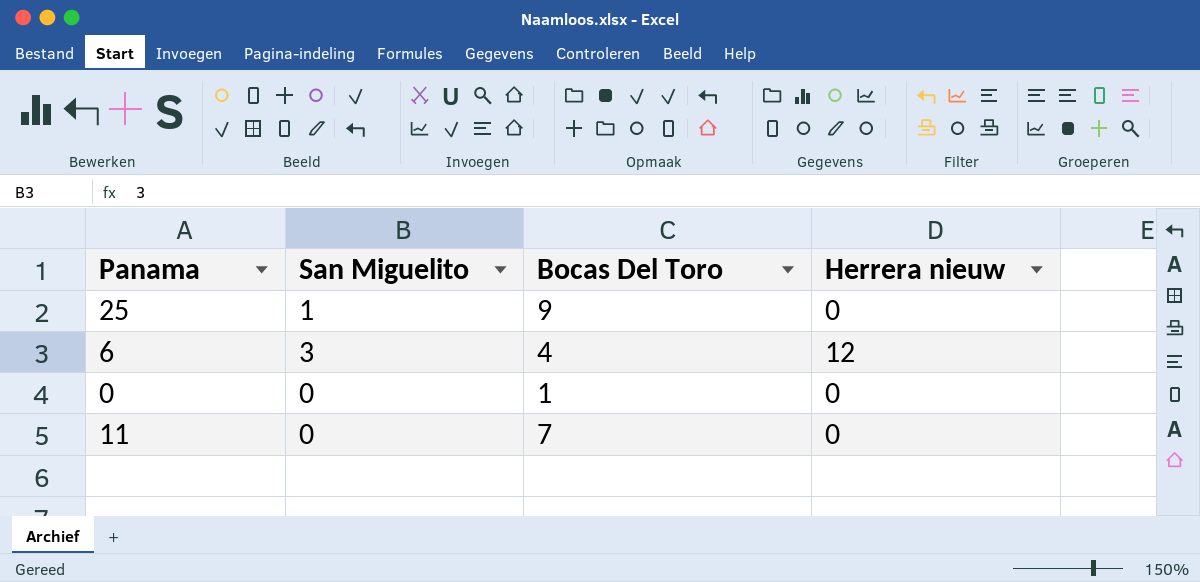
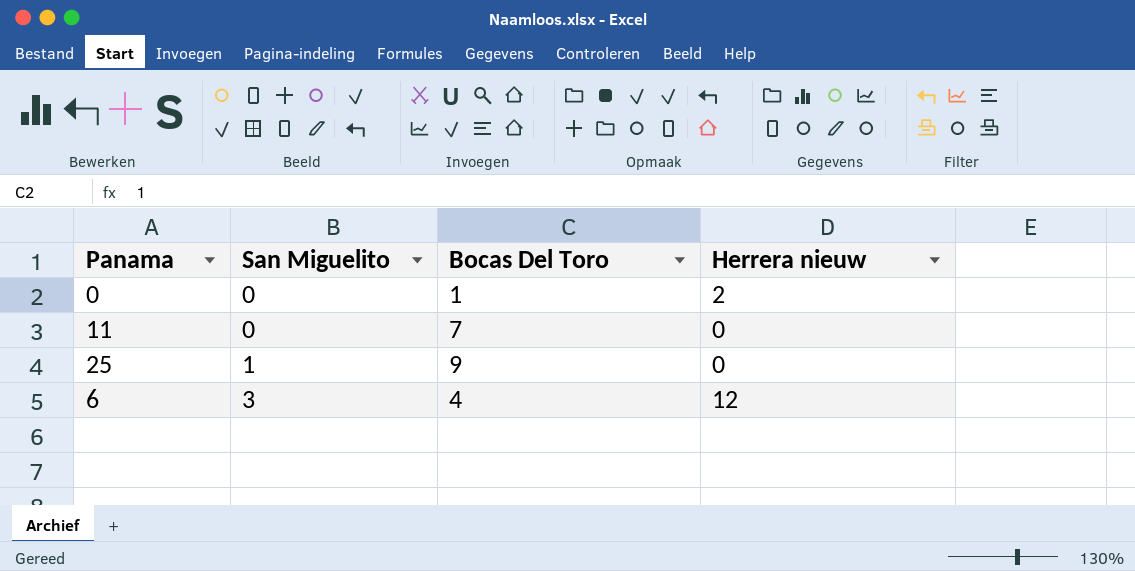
row order: none -> San Miguelito ascending
0 | Herrera nieuw: 0 -> 2

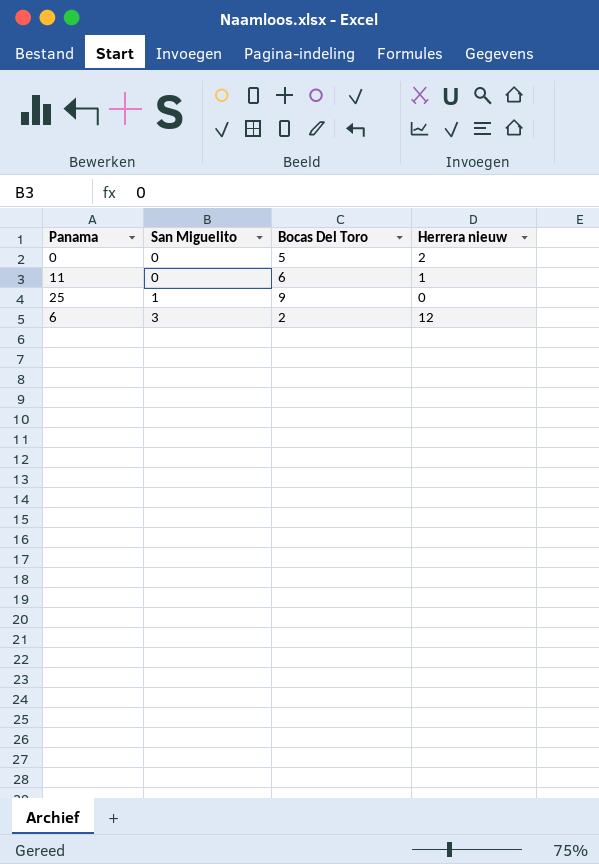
0 | Bocas Del Toro: 1 -> 5
11 | Bocas Del Toro: 7 -> 6
11 | Herrera nieuw: 0 -> 1
6 | Bocas Del Toro: 4 -> 2

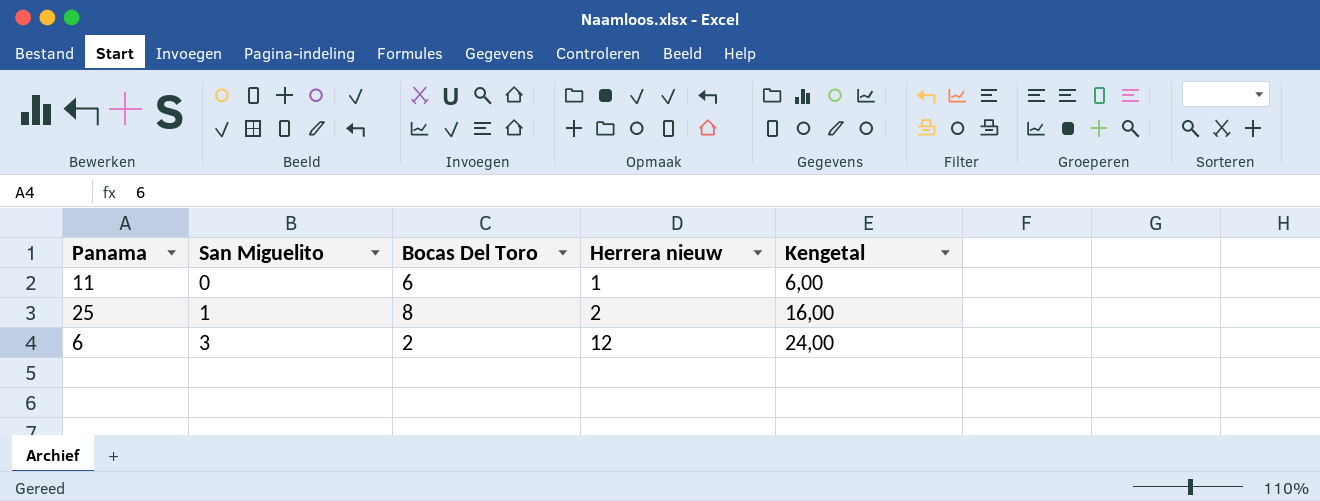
column Kengetal | formula: none -> [Bocas Del Toro] * [Herrera nieuw]
row 0: 0 | 5 | 2 -> none
25 | Bocas Del Toro: 9 -> 8
25 | Herrera nieuw: 0 -> 2

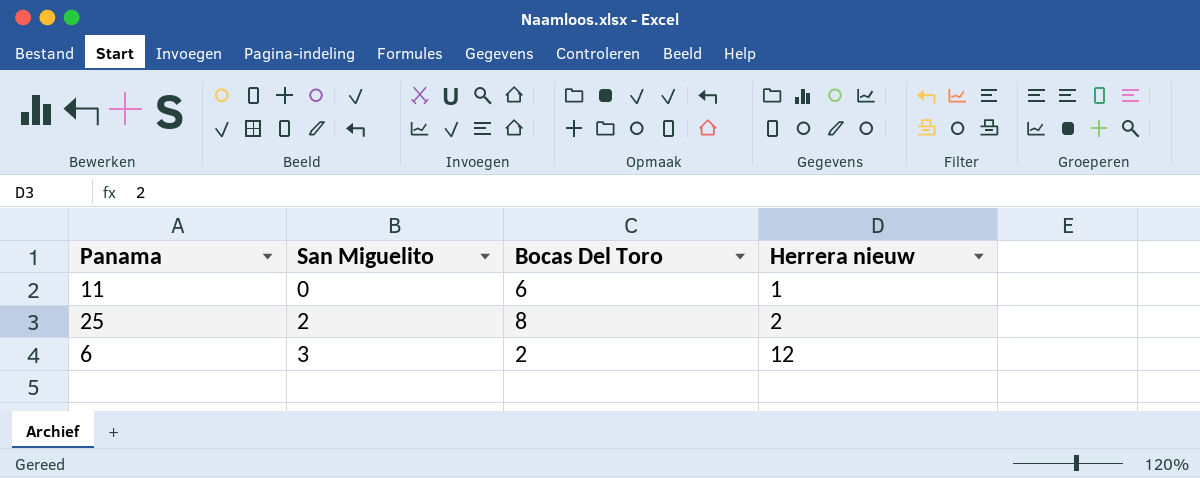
column Kengetal | formula: [Bocas Del Toro] * [Herrera nieuw] -> none
25 | San Miguelito: 1 -> 2

